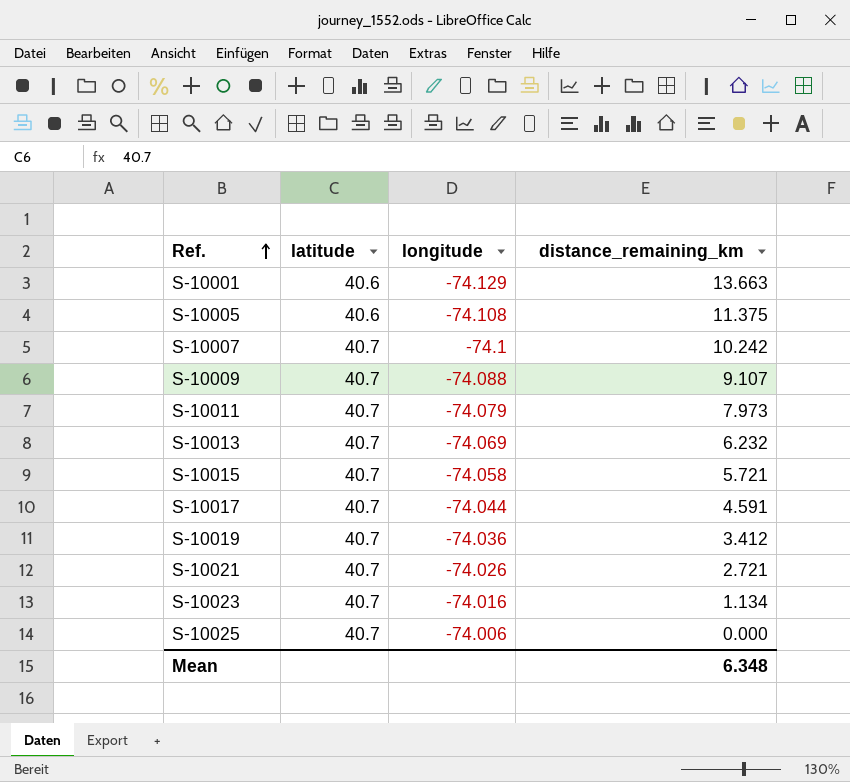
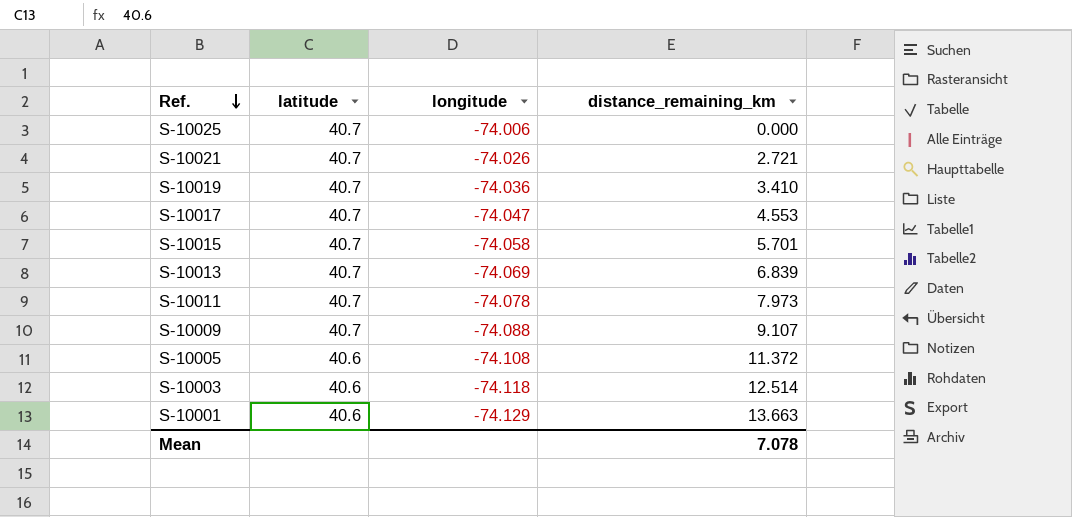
row order: Ref. ascending -> Ref. descending
row S-10007: 40.7 | -74.1 | 10.242 -> none
row S-10023: 40.7 | -74.016 | 1.134 -> none
S-10019 | distance_remaining_km: 3.412 -> 3.410
S-10017 | longitude: -74.044 -> -74.047
S-10017 | distance_remaining_km: 4.591 -> 4.553
S-10015 | distance_remaining_km: 5.721 -> 5.701
S-10013 | distance_remaining_km: 6.232 -> 6.839
S-10011 | longitude: -74.079 -> -74.078
S-10005 | distance_remaining_km: 11.375 -> 11.372
row S-10003: none -> 40.6 | -74.118 | 12.514
Mean | distance_remaining_km: 6.348 -> 7.078

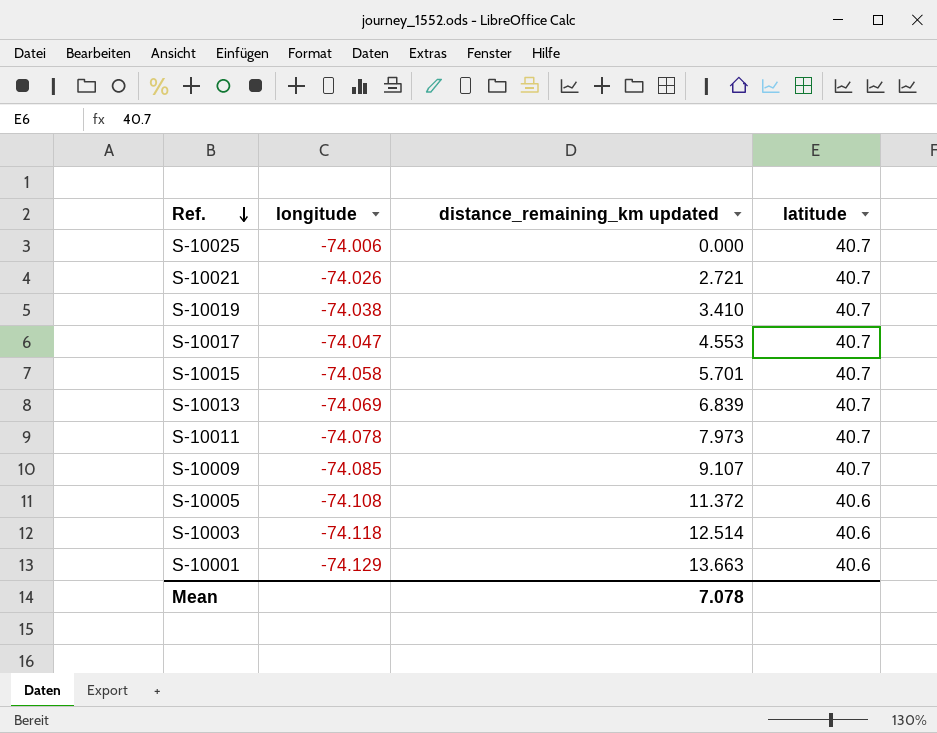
column name: distance_remaining_km -> distance_remaining_km updated
column latitude | position: 2 -> 4
S-10019 | longitude: -74.036 -> -74.038
S-10009 | longitude: -74.088 -> -74.085

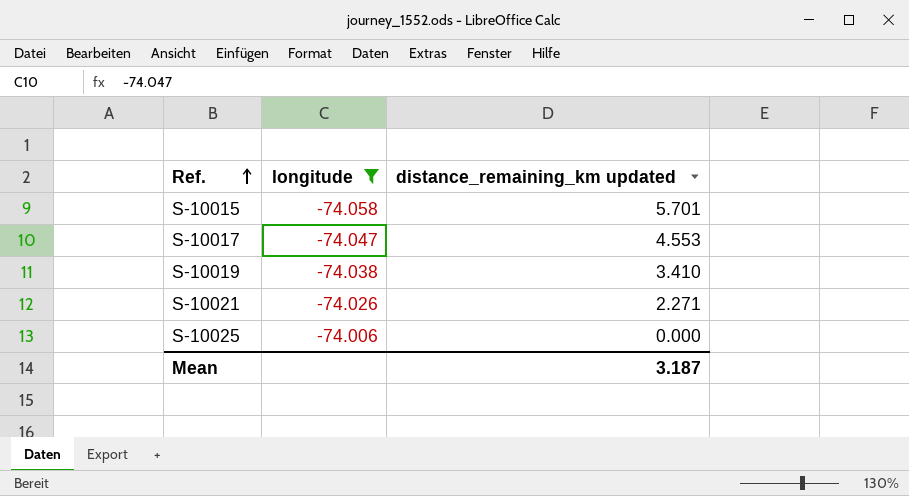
filter: none -> longitude >= -74.058
row order: Ref. descending -> Ref. ascending
column latitude | position: 4 -> none
S-10021 | distance_remaining_km updated: 2.721 -> 2.271
Mean | distance_remaining_km updated: 7.078 -> 3.187

